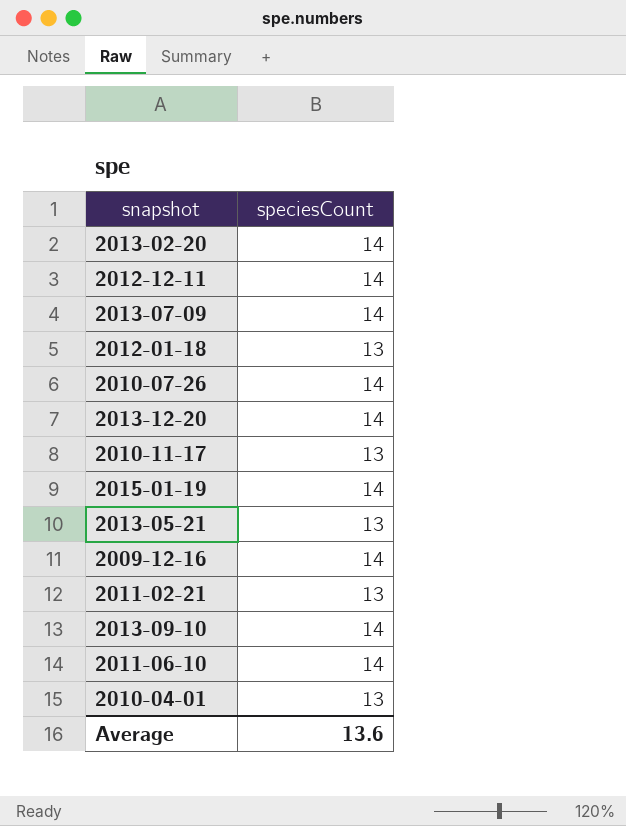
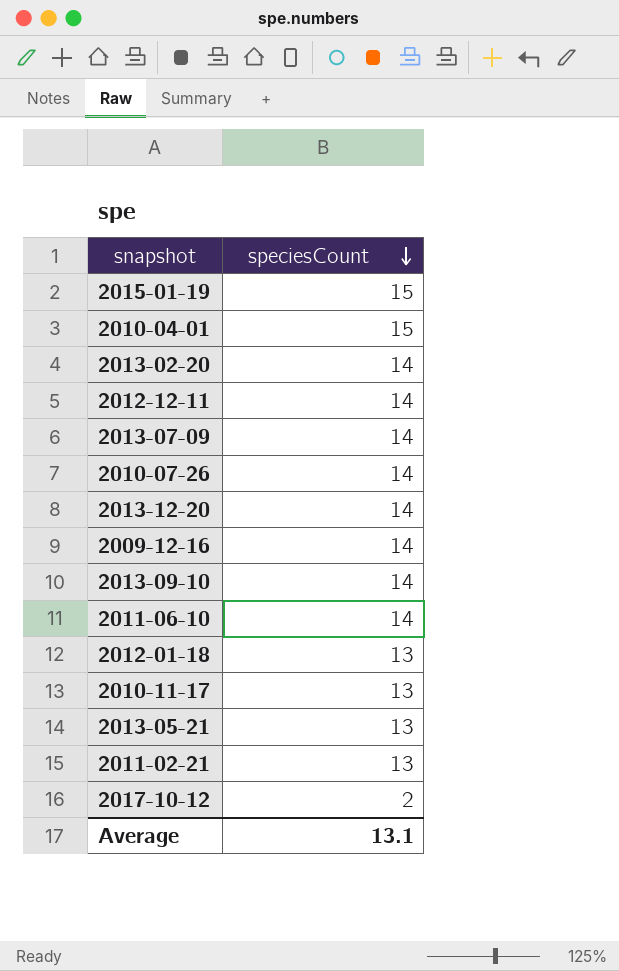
row order: none -> speciesCount descending
2015-01-19 | speciesCount: 14 -> 15
2010-04-01 | speciesCount: 13 -> 15
row 2017-10-12: none -> 2
Average | speciesCount: 13.6 -> 13.1

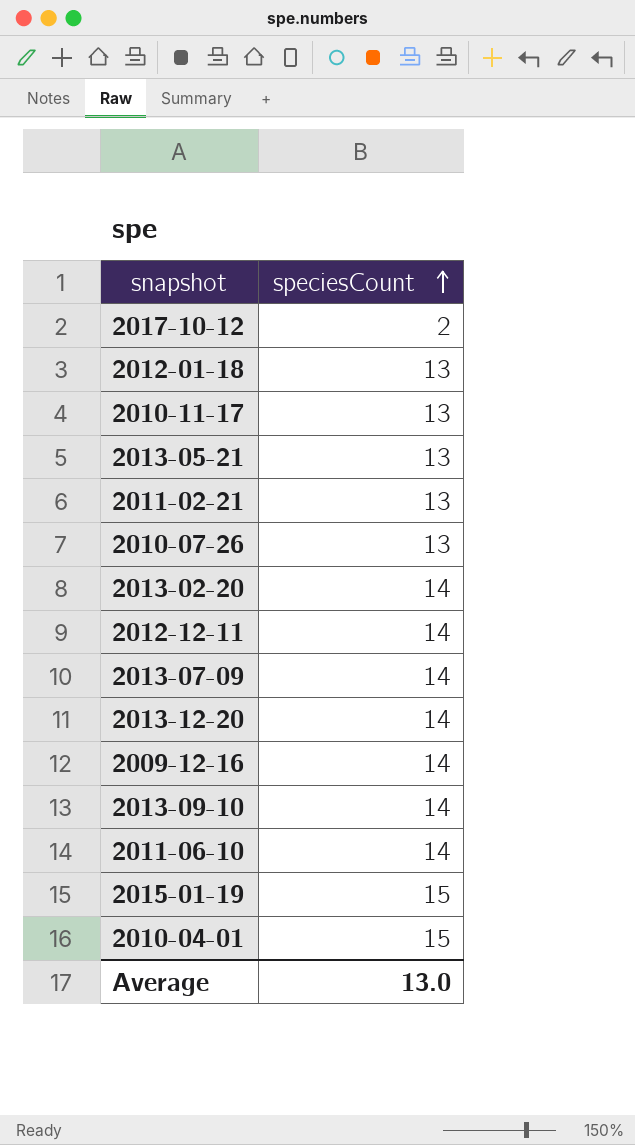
row order: speciesCount descending -> speciesCount ascending
2010-07-26 | speciesCount: 14 -> 13
Average | speciesCount: 13.1 -> 13.0

